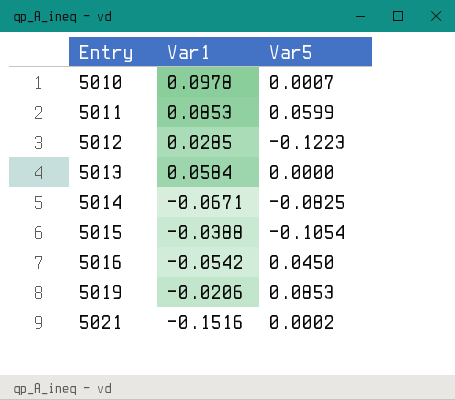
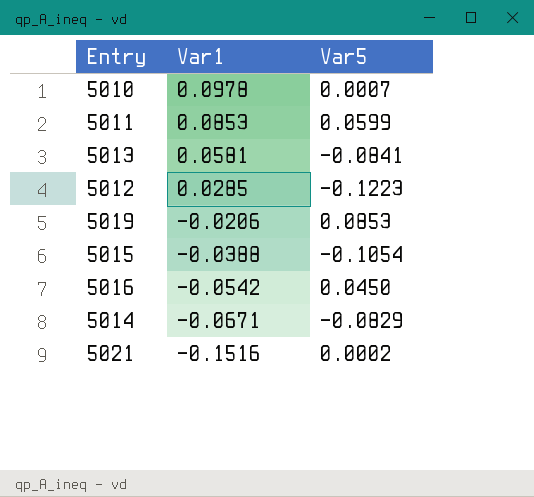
row order: Entry ascending -> Var1 descending
5013 | Var1: 0.0584 -> 0.0581
5013 | Var5: 0.0000 -> -0.0841
5014 | Var5: -0.0825 -> -0.0829

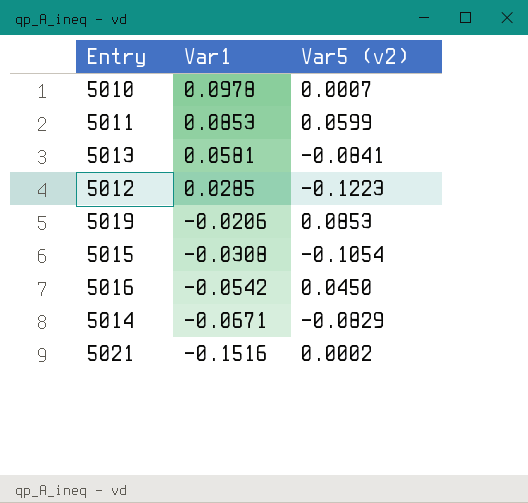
column name: Var5 -> Var5 (v2)
5015 | Var1: -0.0388 -> -0.0308

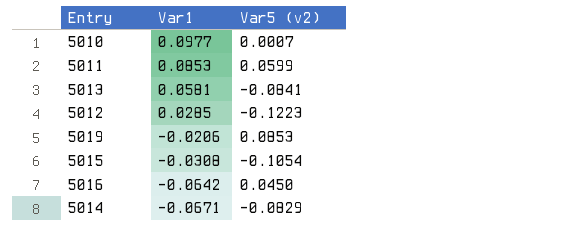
row 5021: -0.1516 | 0.0002 -> none
5010 | Var1: 0.0978 -> 0.0977
5016 | Var1: -0.0542 -> -0.0642

